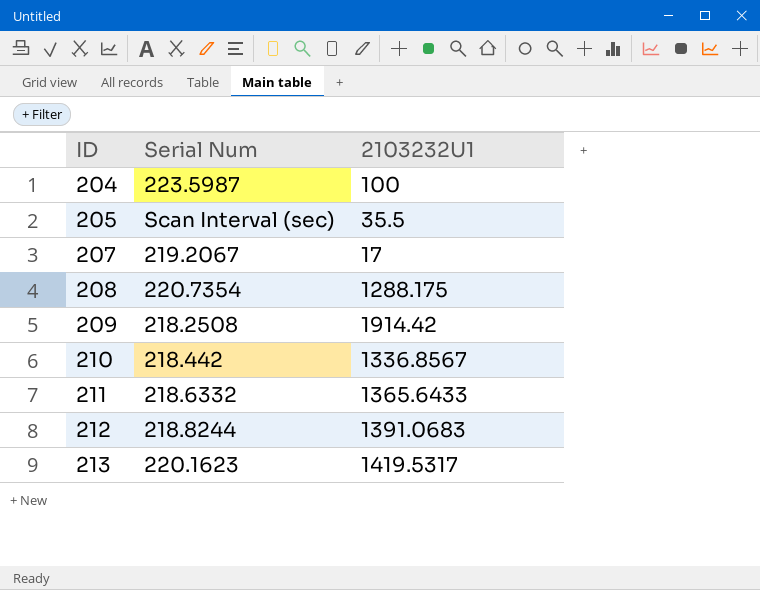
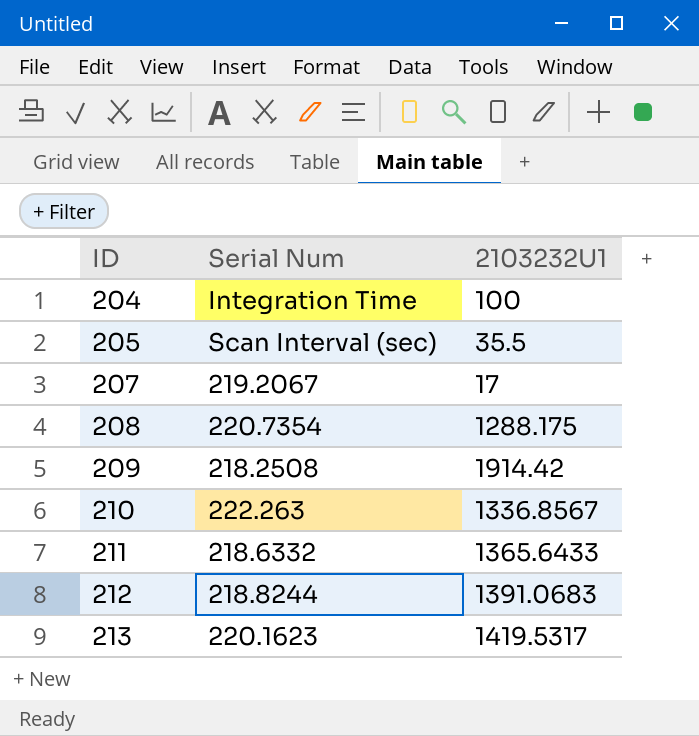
204 | Serial Num: 223.5987 -> Integration Time
210 | Serial Num: 218.442 -> 222.263

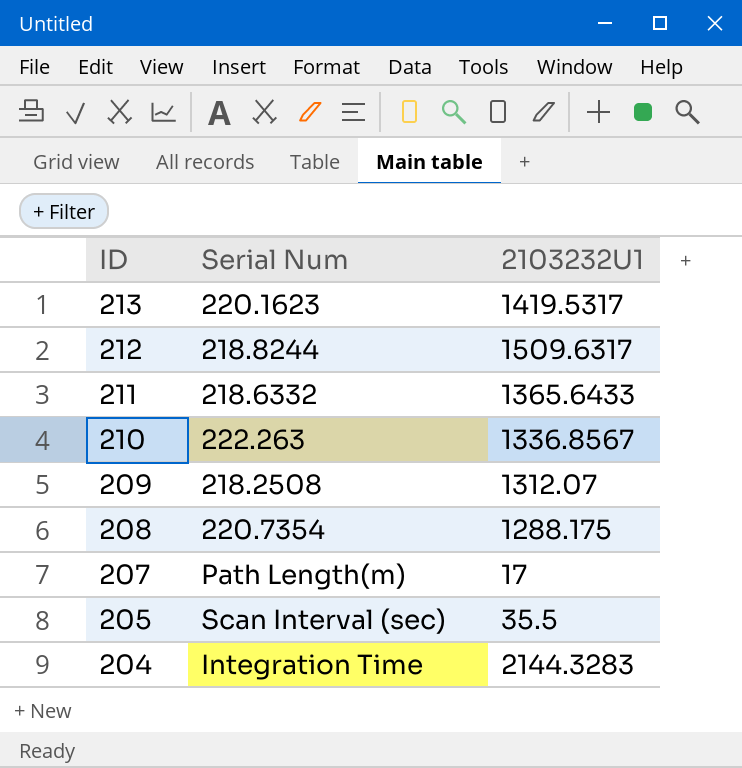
row order: ID ascending -> ID descending
212 | 2103232U1: 1391.0683 -> 1509.6317
209 | 2103232U1: 1914.42 -> 1312.07
207 | Serial Num: 219.2067 -> Path Length(m)
204 | 2103232U1: 100 -> 2144.3283

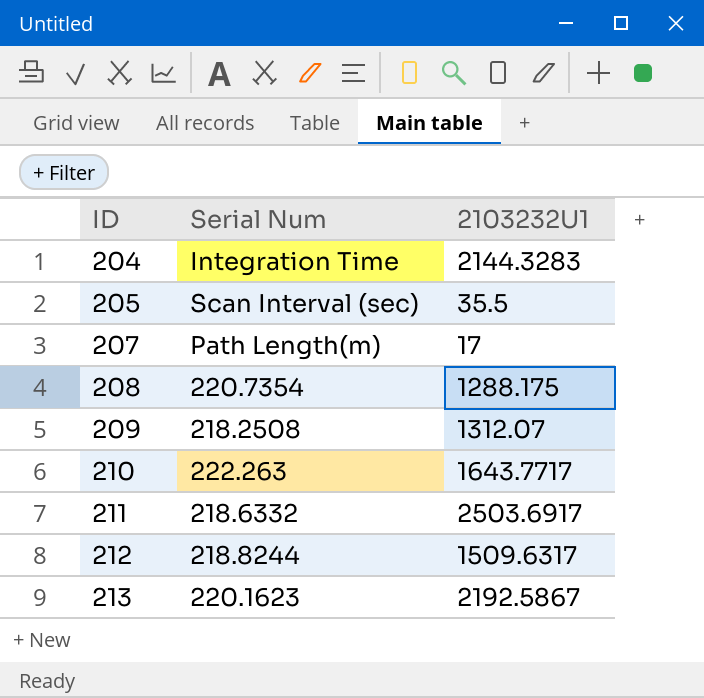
row order: ID descending -> ID ascending
210 | 2103232U1: 1336.8567 -> 1643.7717
211 | 2103232U1: 1365.6433 -> 2503.6917
213 | 2103232U1: 1419.5317 -> 2192.5867

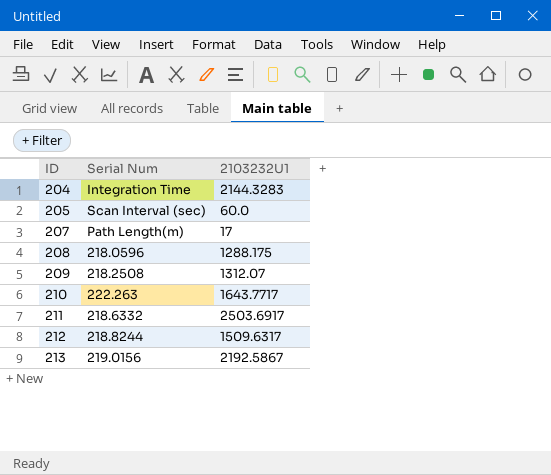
205 | 2103232U1: 35.5 -> 60.0
208 | Serial Num: 220.7354 -> 218.0596
213 | Serial Num: 220.1623 -> 219.0156

